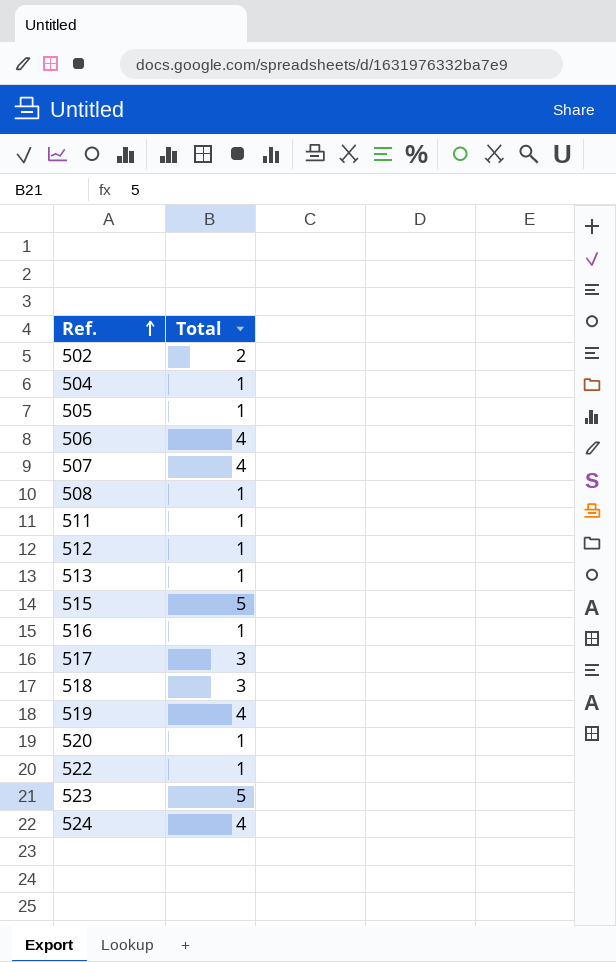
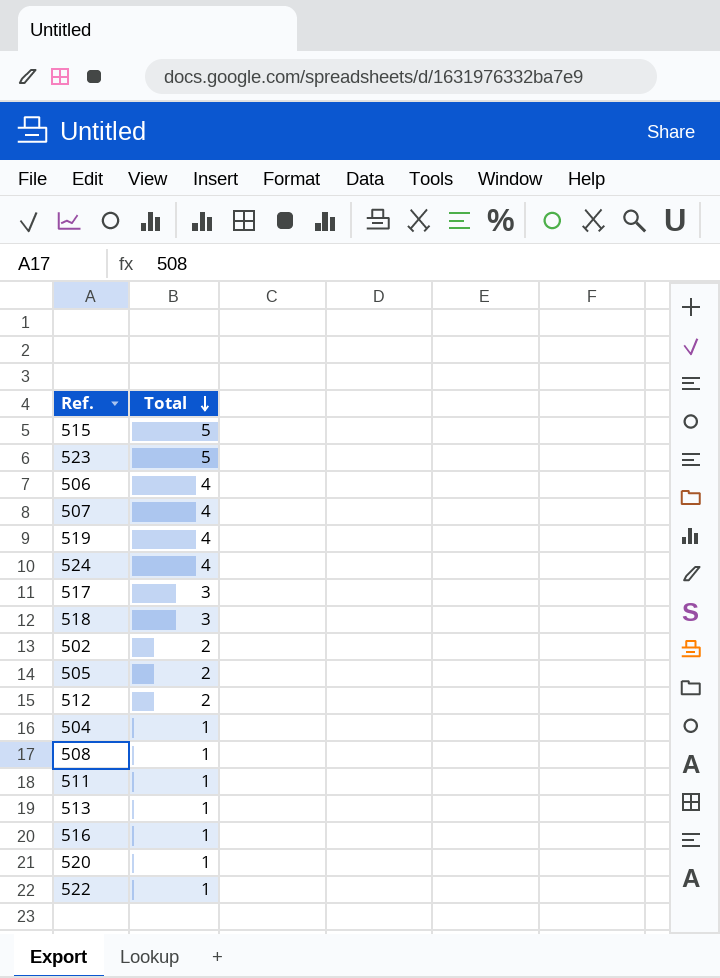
row order: Ref. ascending -> Total descending
505 | Total: 1 -> 2
512 | Total: 1 -> 2

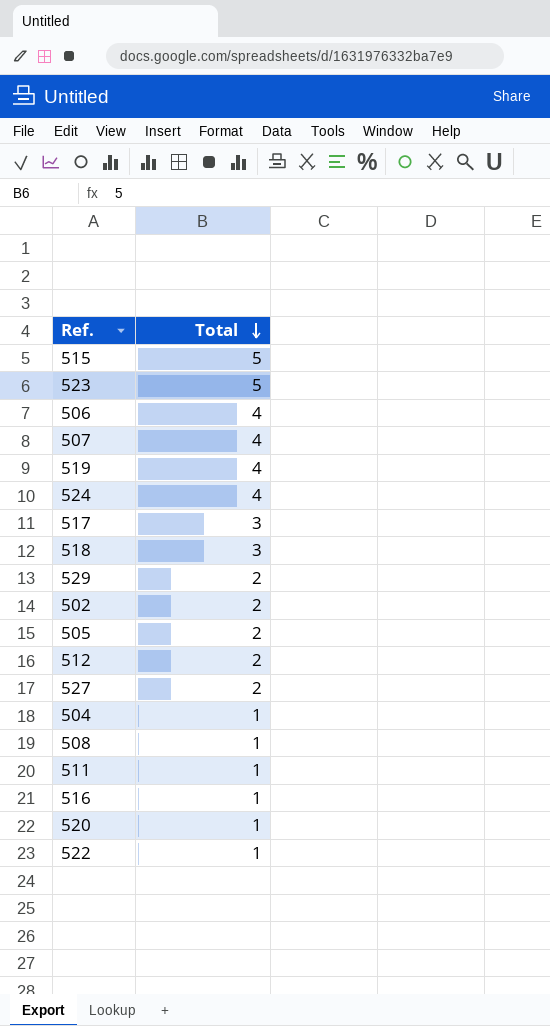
row 513: 1 -> none
row 529: none -> 2
row 527: none -> 2

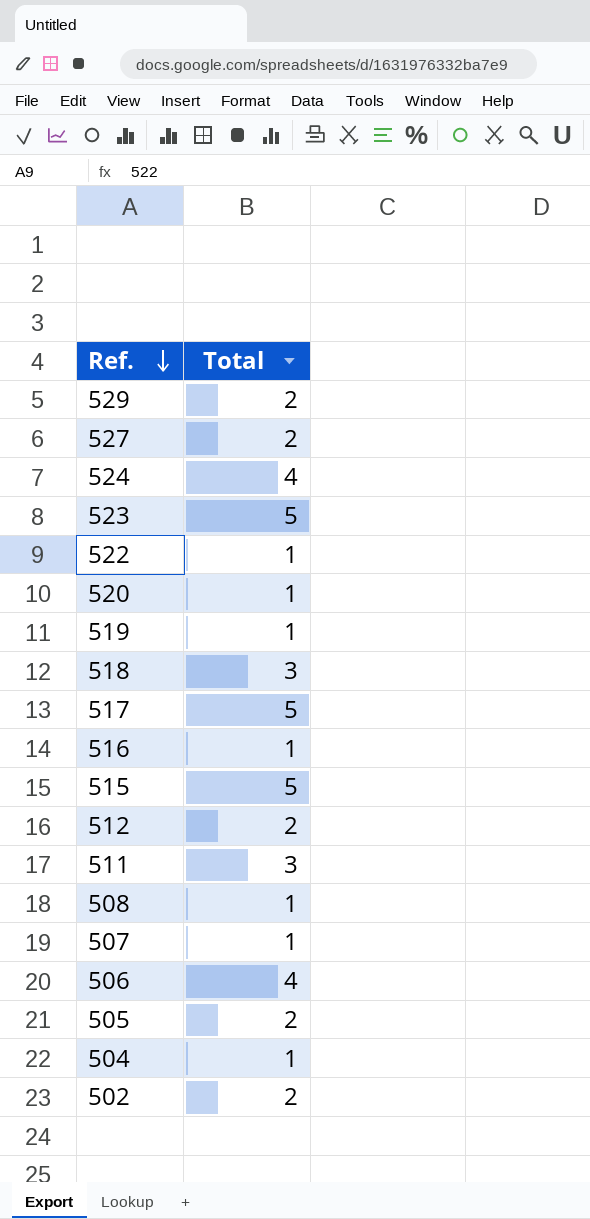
row order: Total descending -> Ref. descending
519 | Total: 4 -> 1
517 | Total: 3 -> 5
511 | Total: 1 -> 3
507 | Total: 4 -> 1

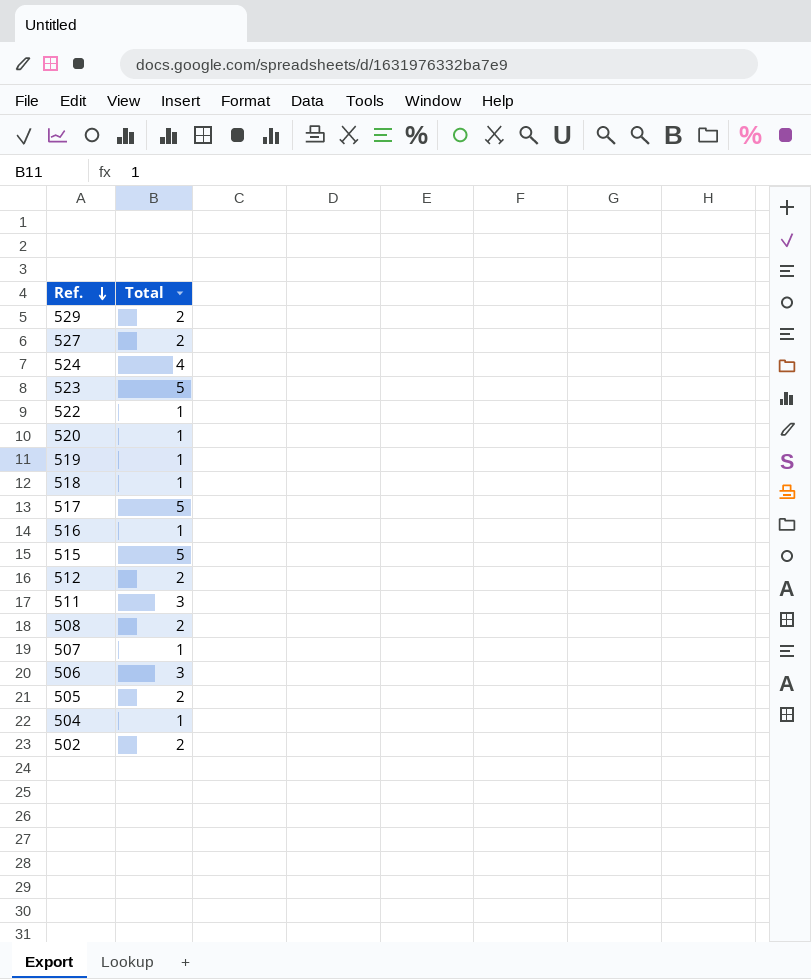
518 | Total: 3 -> 1
508 | Total: 1 -> 2
506 | Total: 4 -> 3

